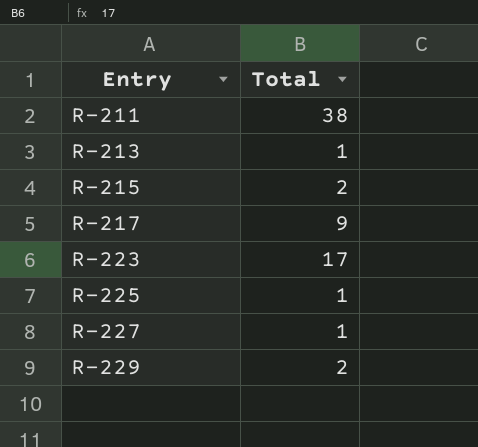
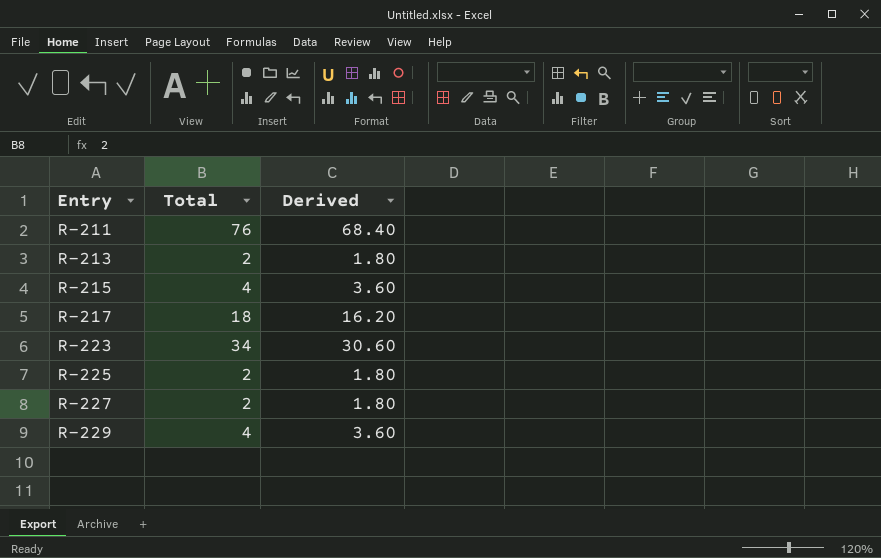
column Derived | formula: none -> [Total] * 0.9
R-211 | Total: 38 -> 76
R-213 | Total: 1 -> 2
R-215 | Total: 2 -> 4
R-217 | Total: 9 -> 18
R-223 | Total: 17 -> 34
R-225 | Total: 1 -> 2
R-227 | Total: 1 -> 2
R-229 | Total: 2 -> 4

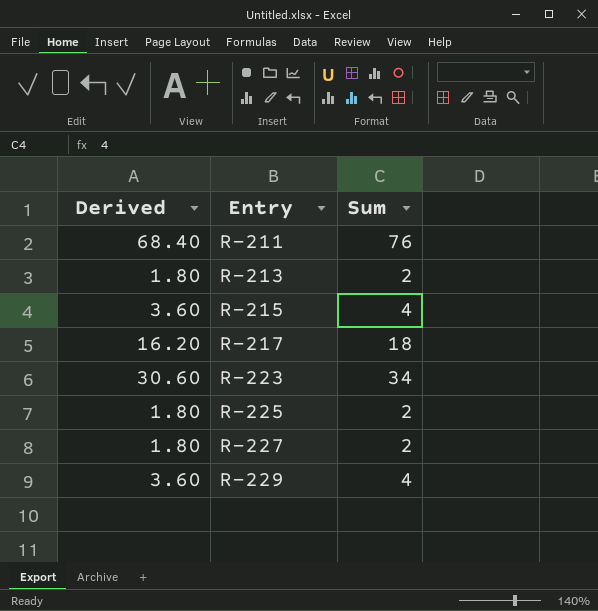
column Derived | position: 3 -> 1
column name: Total -> Sum

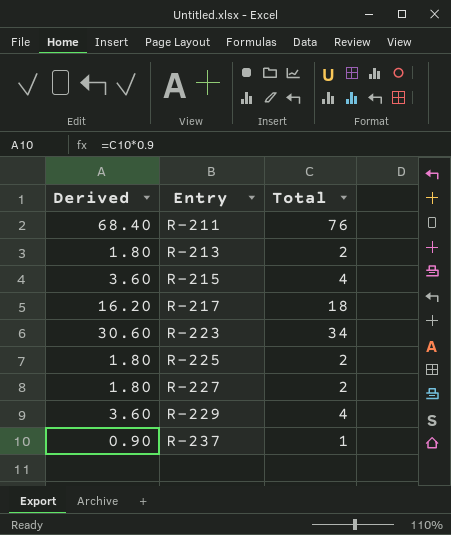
column name: Sum -> Total
row R-237: none -> 0.90 | 1

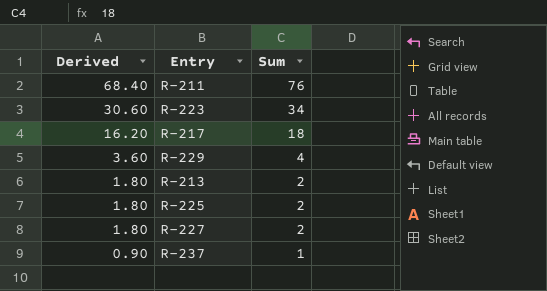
row order: Entry ascending -> Derived descending
column name: Total -> Sum
row R-215: 3.60 | 4 -> none

